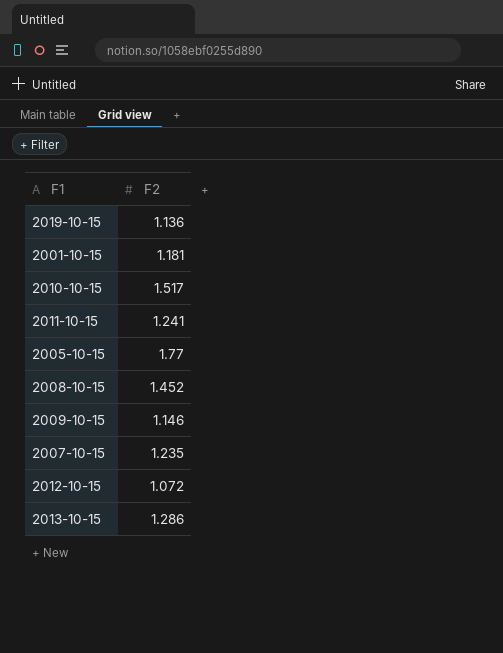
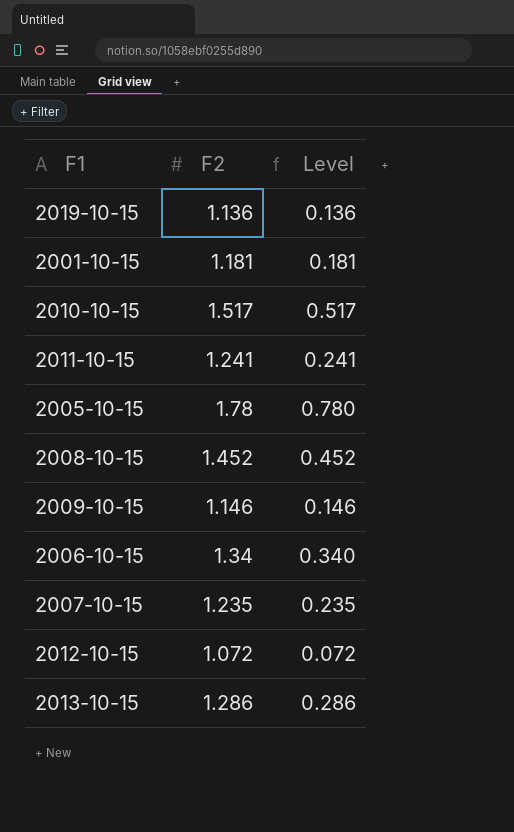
column Level | formula: none -> [F2] - 1
2005-10-15 | F2: 1.77 -> 1.78
row 2006-10-15: none -> 1.34 | 0.340

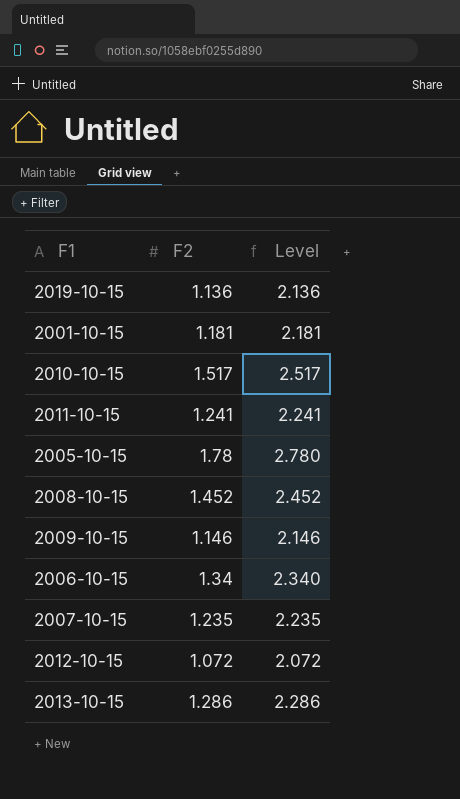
column Level | formula: [F2] - 1 -> [F2] + 1

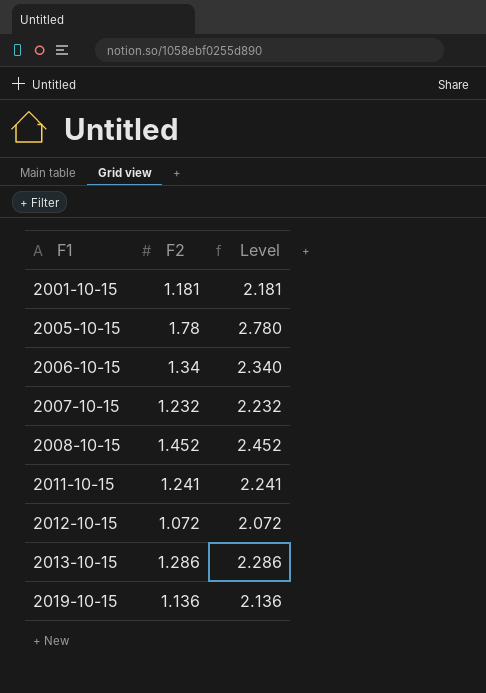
row order: none -> F1 ascending
row 2010-10-15: 1.517 | 2.517 -> none
row 2009-10-15: 1.146 | 2.146 -> none
2007-10-15 | F2: 1.235 -> 1.232
2007-10-15 | Level: 2.235 -> 2.232

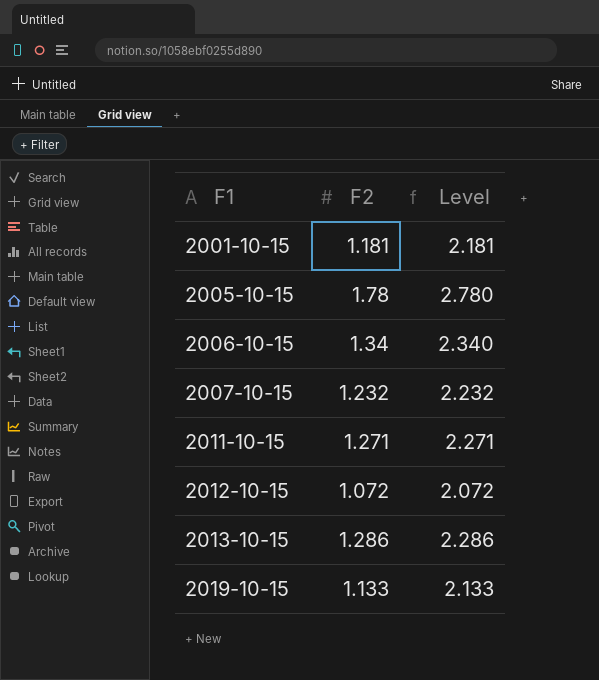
row 2008-10-15: 1.452 | 2.452 -> none
2011-10-15 | F2: 1.241 -> 1.271
2011-10-15 | Level: 2.241 -> 2.271
2019-10-15 | F2: 1.136 -> 1.133
2019-10-15 | Level: 2.136 -> 2.133

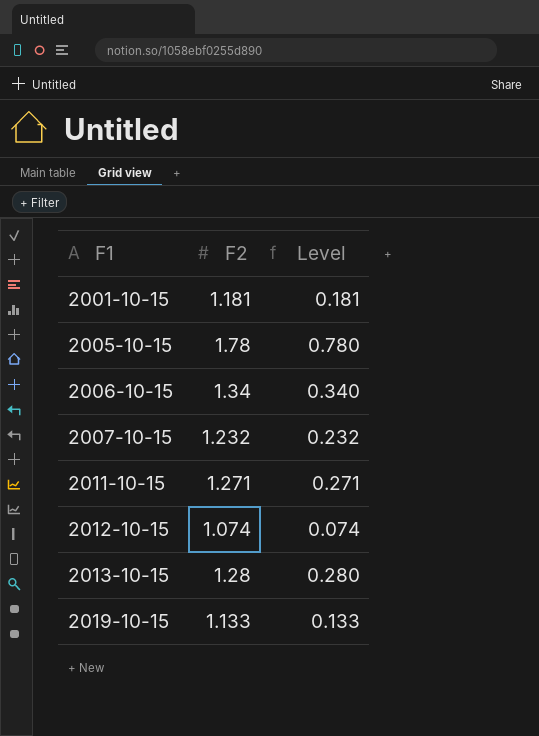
column Level | formula: [F2] + 1 -> [F2] - 1
2012-10-15 | F2: 1.072 -> 1.074
2013-10-15 | F2: 1.286 -> 1.28

